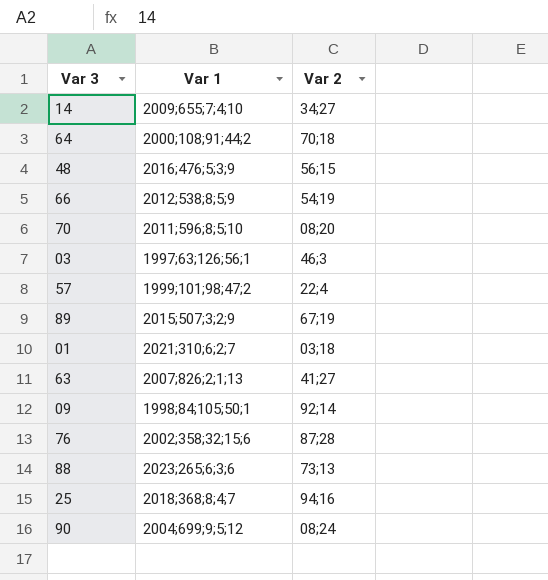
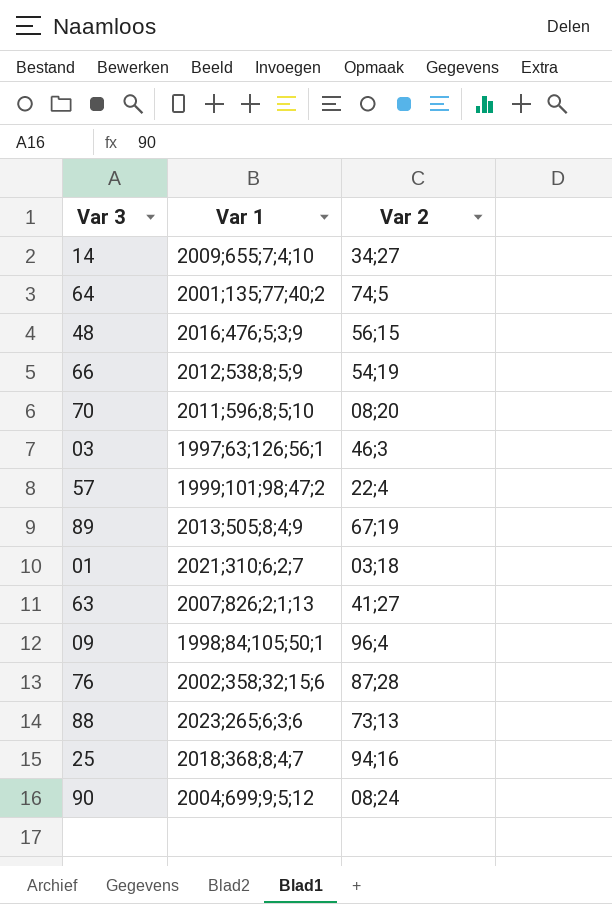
64 | Var 1: 2000;108;91;44;2 -> 2001;135;77;40;2
64 | Var 2: 70;18 -> 74;5
89 | Var 1: 2015;507;3;2;9 -> 2013;505;8;4;9
09 | Var 2: 92;14 -> 96;4

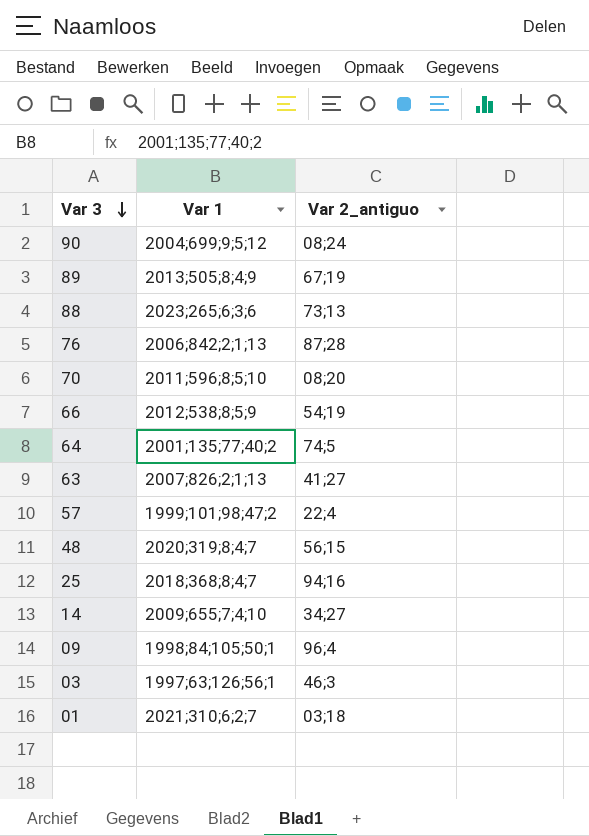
row order: none -> Var 3 descending
column name: Var 2 -> Var 2_antiguo
76 | Var 1: 2002;358;32;15;6 -> 2006;842;2;1;13
48 | Var 1: 2016;476;5;3;9 -> 2020;319;8;4;7

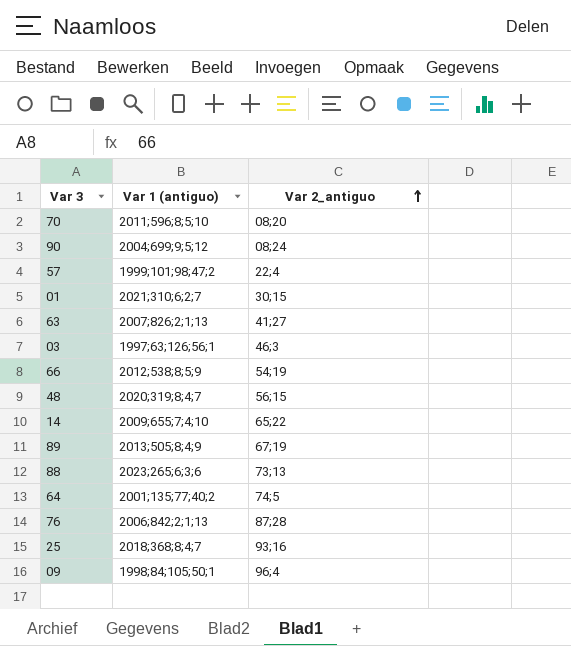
row order: Var 3 descending -> Var 2_antiguo ascending
column name: Var 1 -> Var 1 (antiguo)
01 | Var 2_antiguo: 03;18 -> 30;15
14 | Var 2_antiguo: 34;27 -> 65;22
25 | Var 2_antiguo: 94;16 -> 93;16

